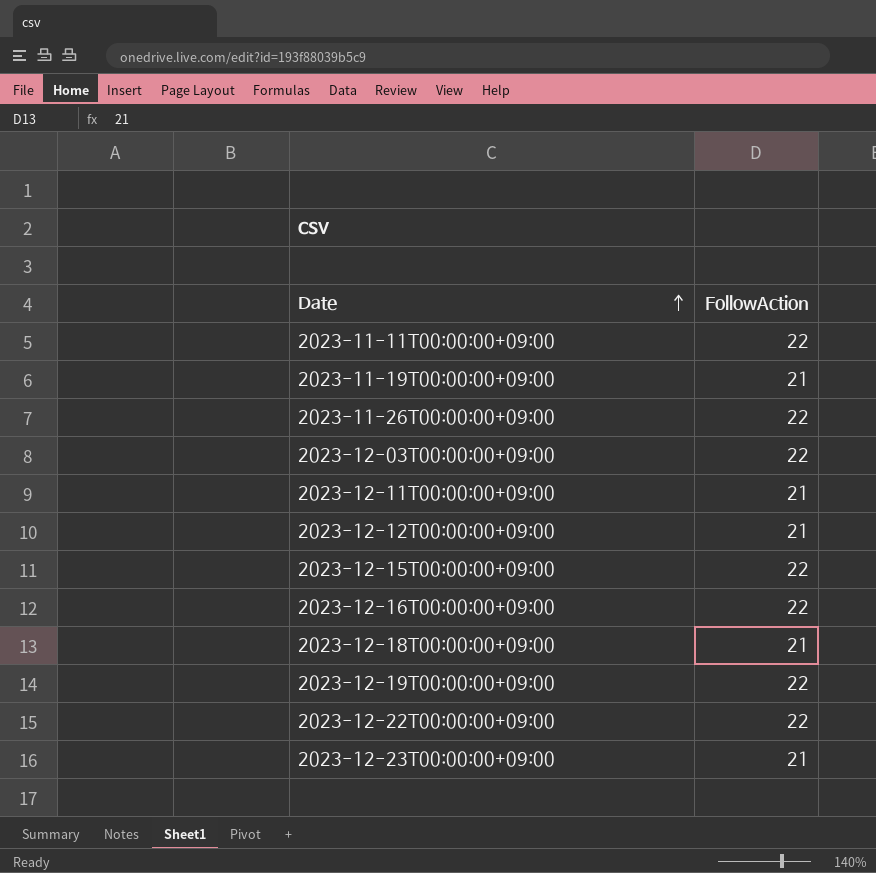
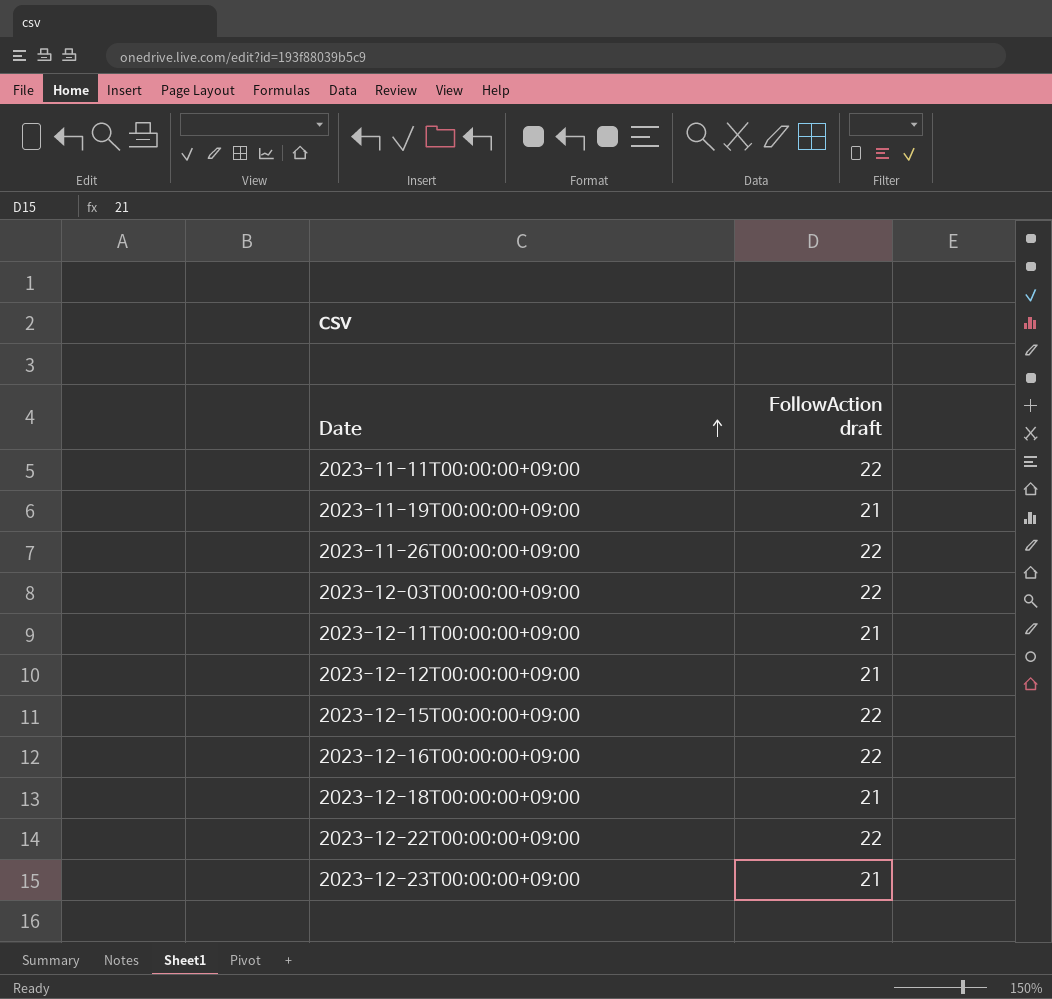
column name: FollowAction -> FollowAction draft
row 2023-12-19T00:00:00+09:00: 22 -> none

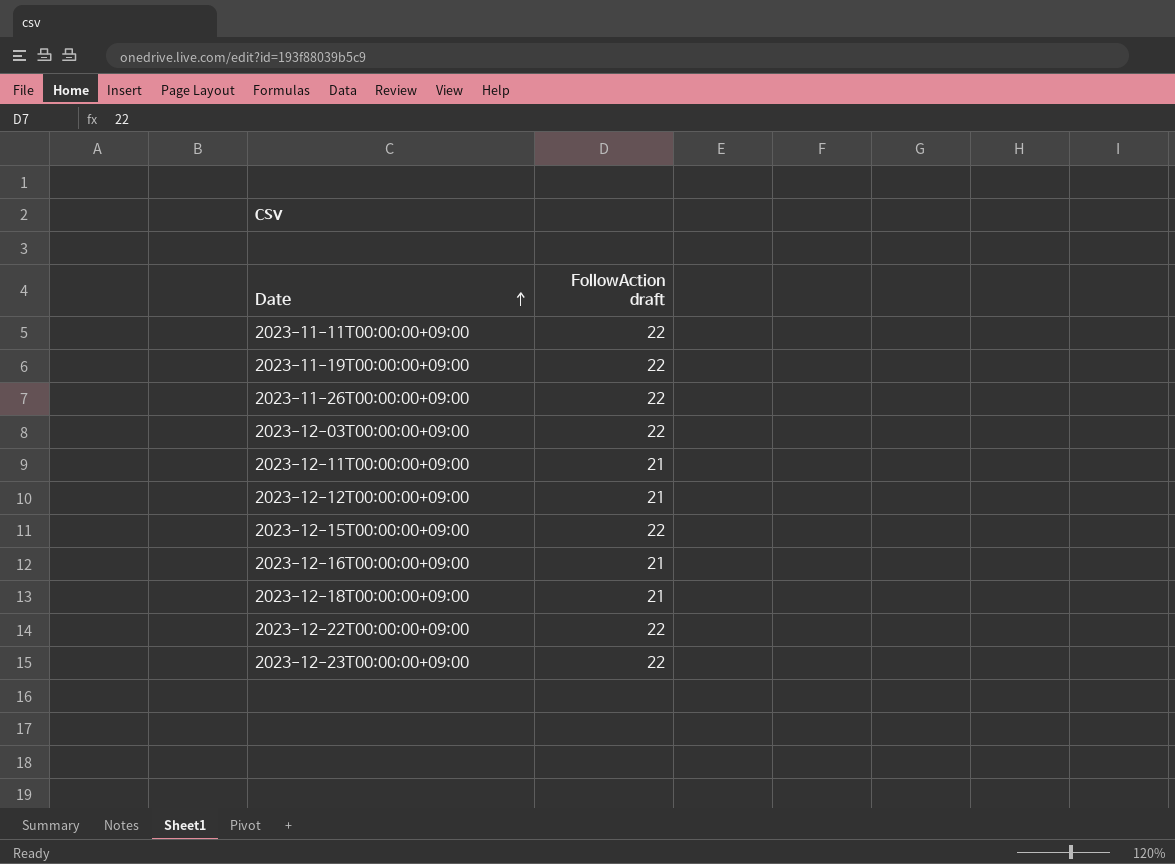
2023-11-19T00:00:00+09:00 | FollowAction draft: 21 -> 22
2023-12-16T00:00:00+09:00 | FollowAction draft: 22 -> 21
2023-12-23T00:00:00+09:00 | FollowAction draft: 21 -> 22

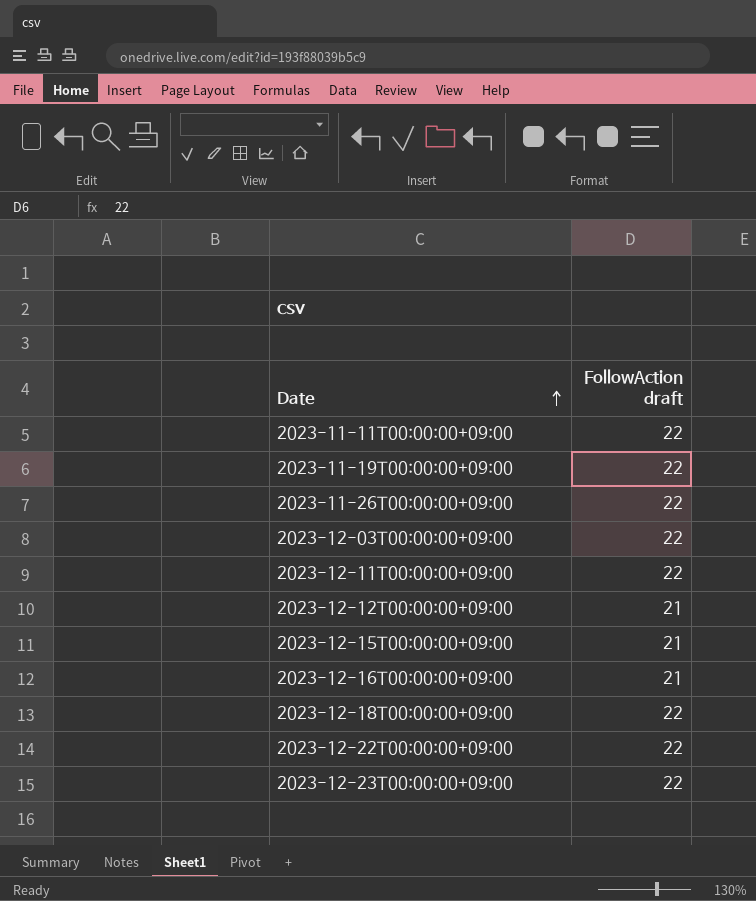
2023-12-11T00:00:00+09:00 | FollowAction draft: 21 -> 22
2023-12-15T00:00:00+09:00 | FollowAction draft: 22 -> 21
2023-12-18T00:00:00+09:00 | FollowAction draft: 21 -> 22

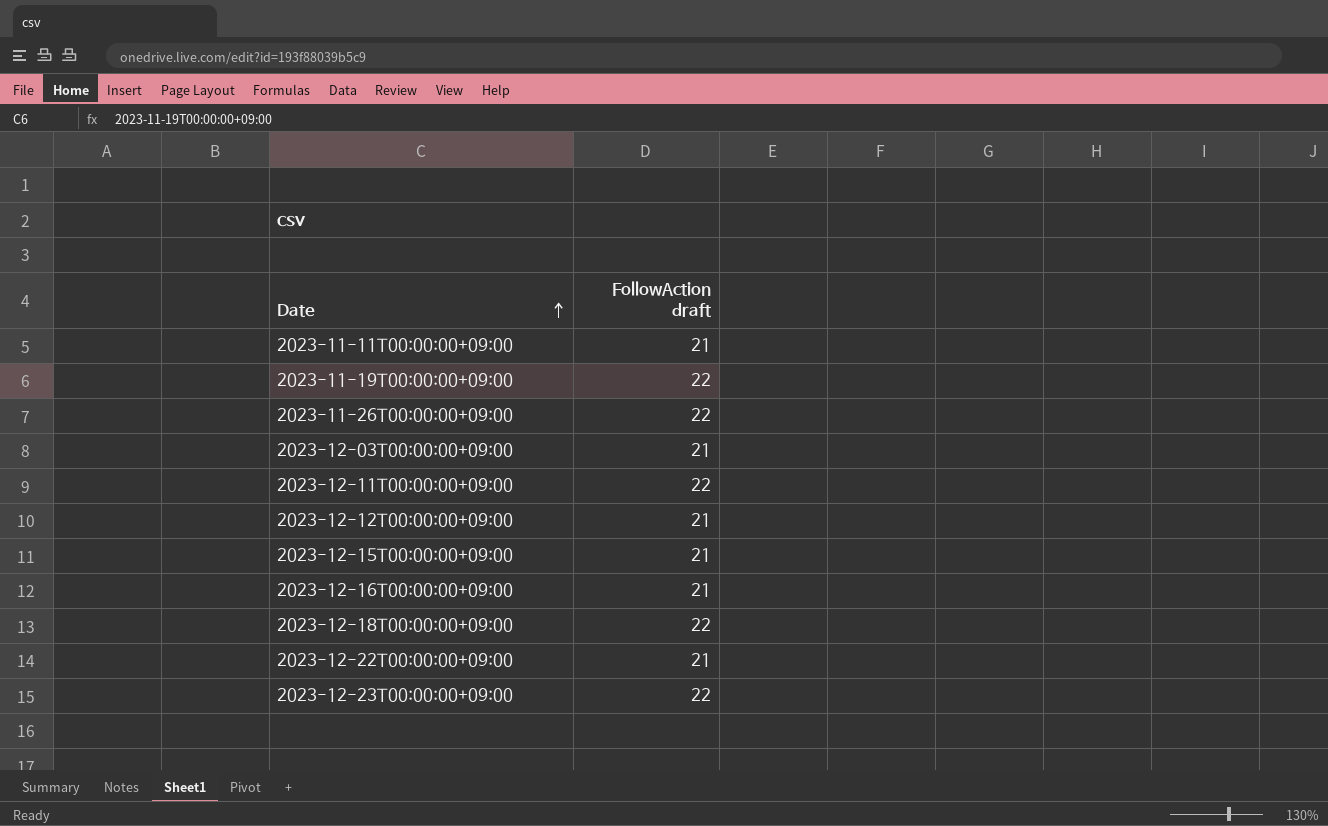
2023-11-11T00:00:00+09:00 | FollowAction draft: 22 -> 21
2023-12-03T00:00:00+09:00 | FollowAction draft: 22 -> 21
2023-12-22T00:00:00+09:00 | FollowAction draft: 22 -> 21

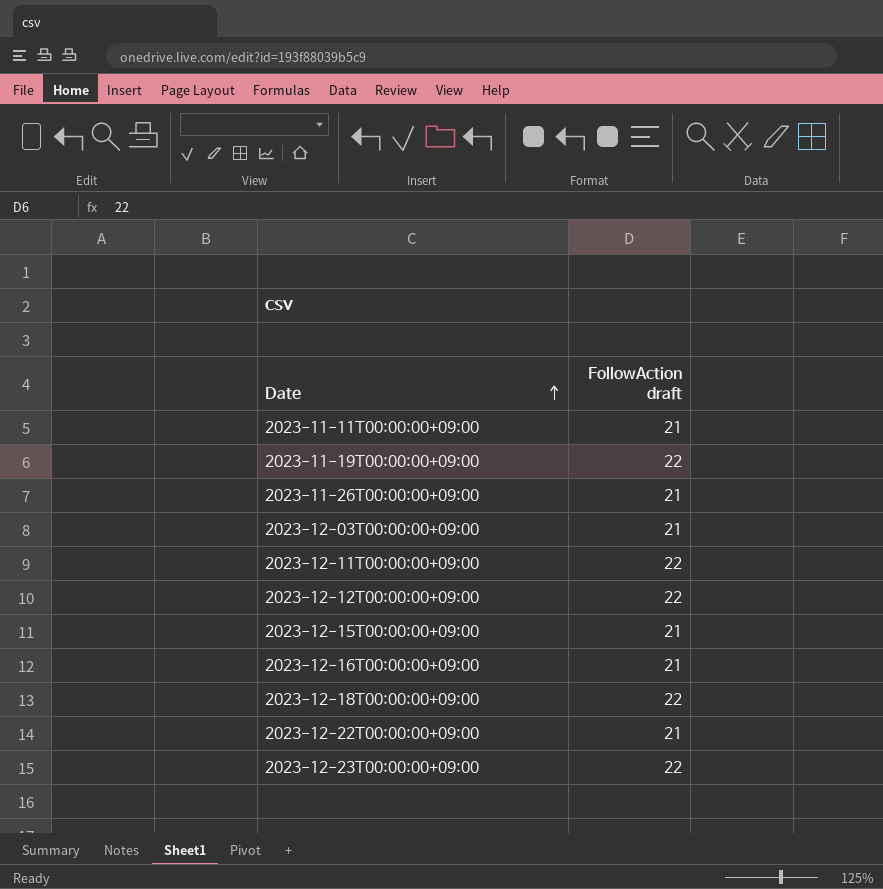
2023-11-26T00:00:00+09:00 | FollowAction draft: 22 -> 21
2023-12-12T00:00:00+09:00 | FollowAction draft: 21 -> 22

